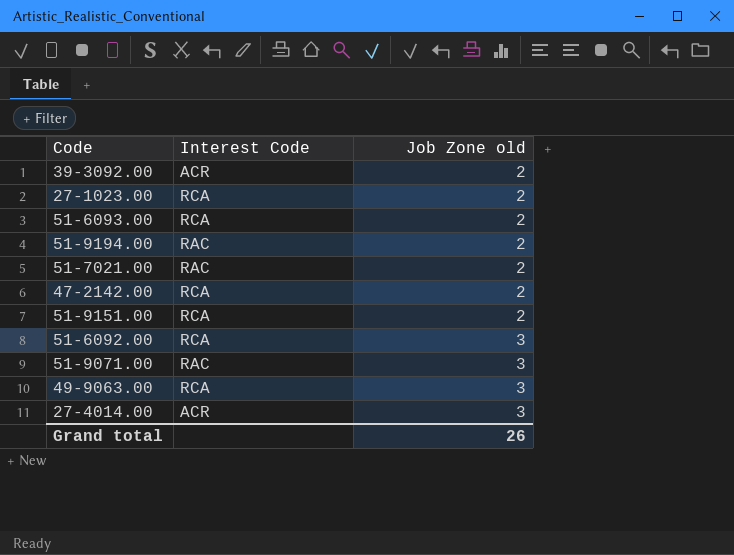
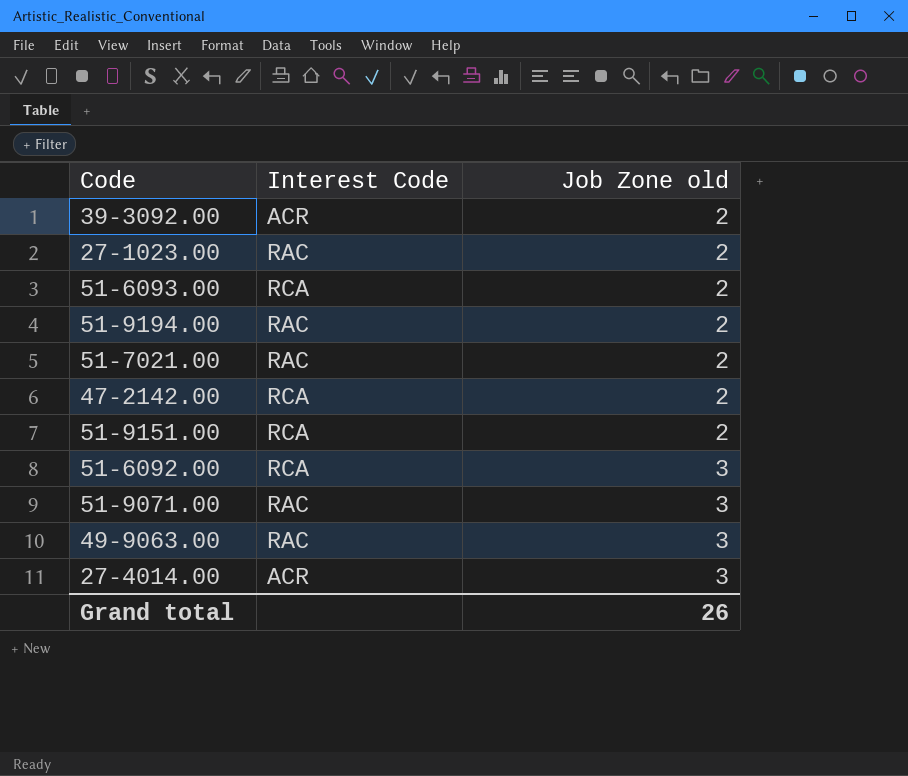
27-1023.00 | Interest Code: RCA -> RAC
49-9063.00 | Interest Code: RCA -> RAC

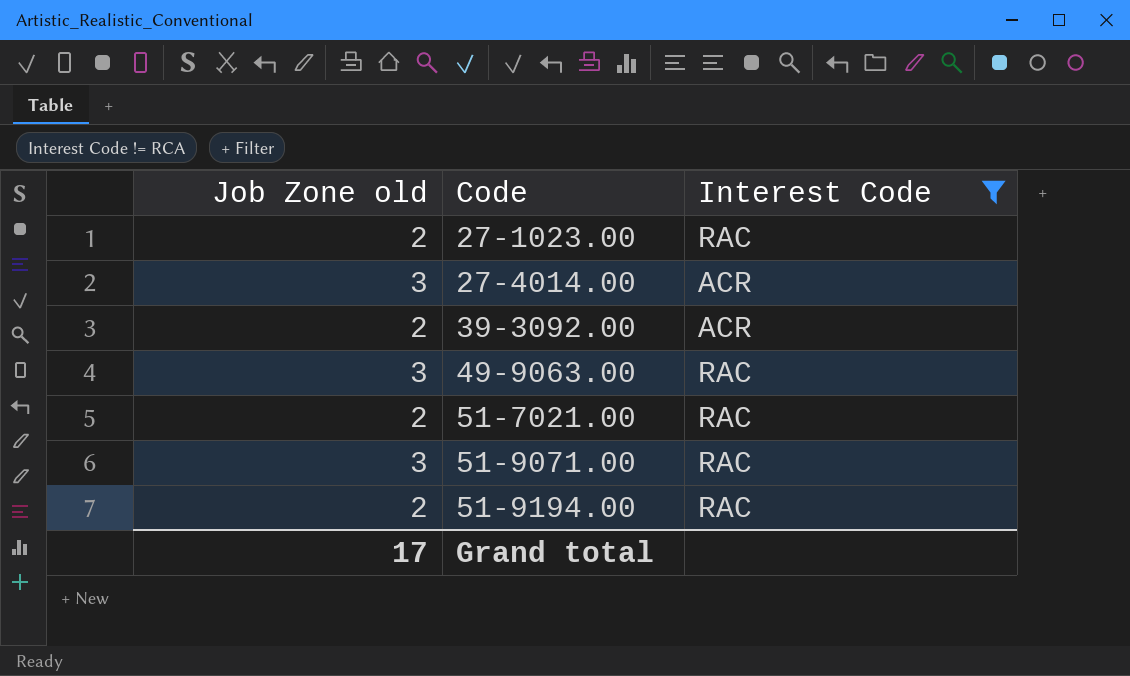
filter: none -> Interest Code != RCA
row order: Job Zone old ascending -> Code ascending
column Job Zone old | position: 3 -> 1
Grand total | Job Zone old: 26 -> 17

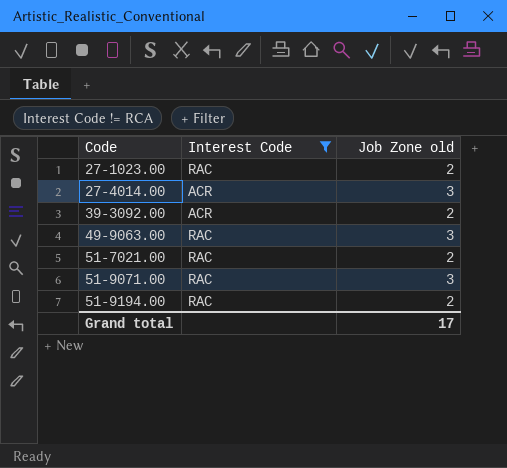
column Job Zone old | position: 1 -> 3

